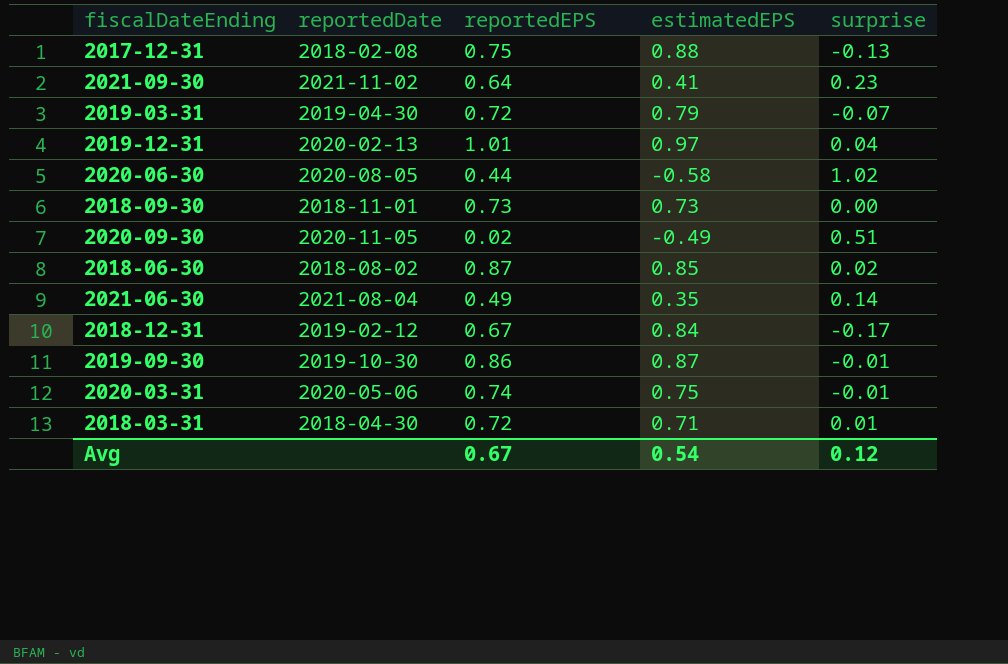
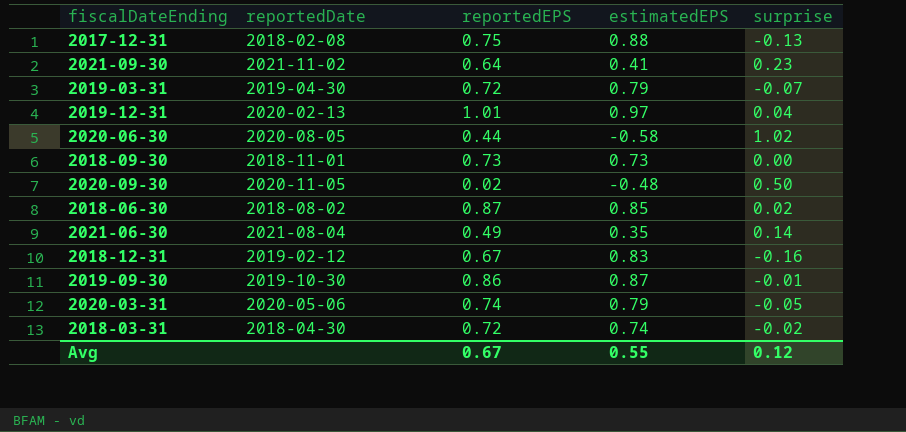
2020-09-30 | estimatedEPS: -0.49 -> -0.48
2020-09-30 | surprise: 0.51 -> 0.50
2018-12-31 | estimatedEPS: 0.84 -> 0.83
2018-12-31 | surprise: -0.17 -> -0.16
2020-03-31 | estimatedEPS: 0.75 -> 0.79
2020-03-31 | surprise: -0.01 -> -0.05
2018-03-31 | estimatedEPS: 0.71 -> 0.74
2018-03-31 | surprise: 0.01 -> -0.02
Avg | estimatedEPS: 0.54 -> 0.55

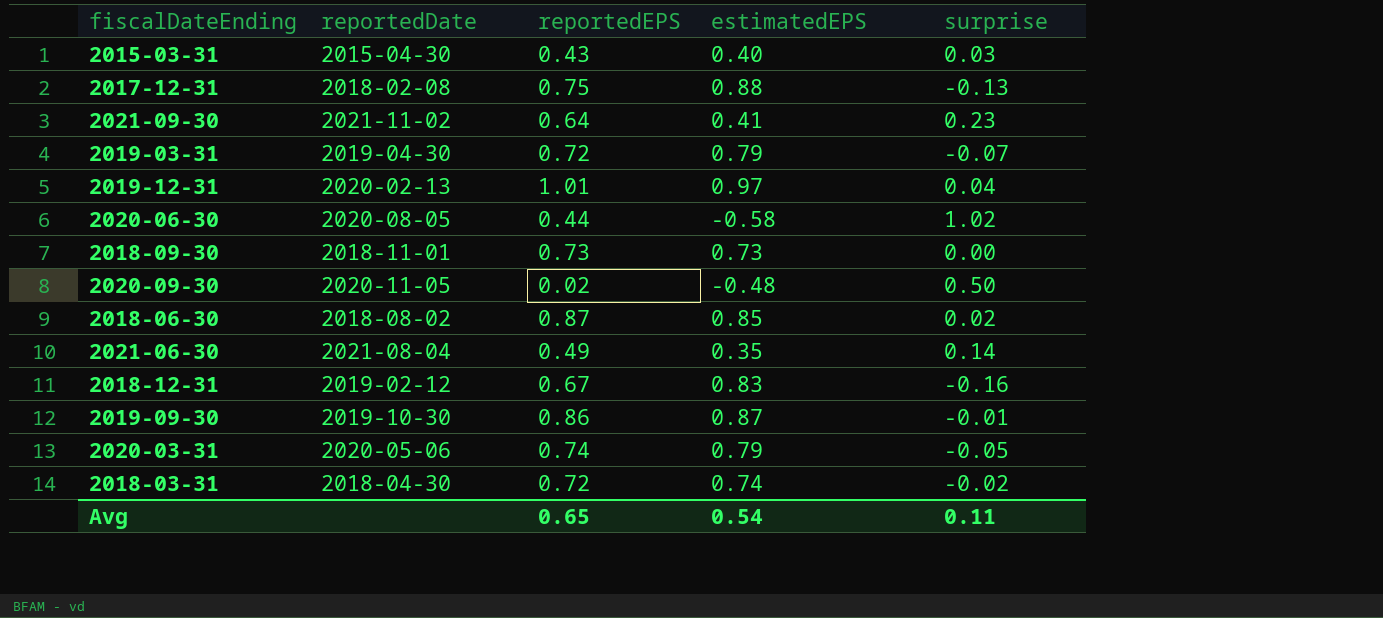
row 2015-03-31: none -> 2015-04-30 | 0.43 | 0.40 | 0.03
Avg | reportedEPS: 0.67 -> 0.65
Avg | estimatedEPS: 0.55 -> 0.54
Avg | surprise: 0.12 -> 0.11

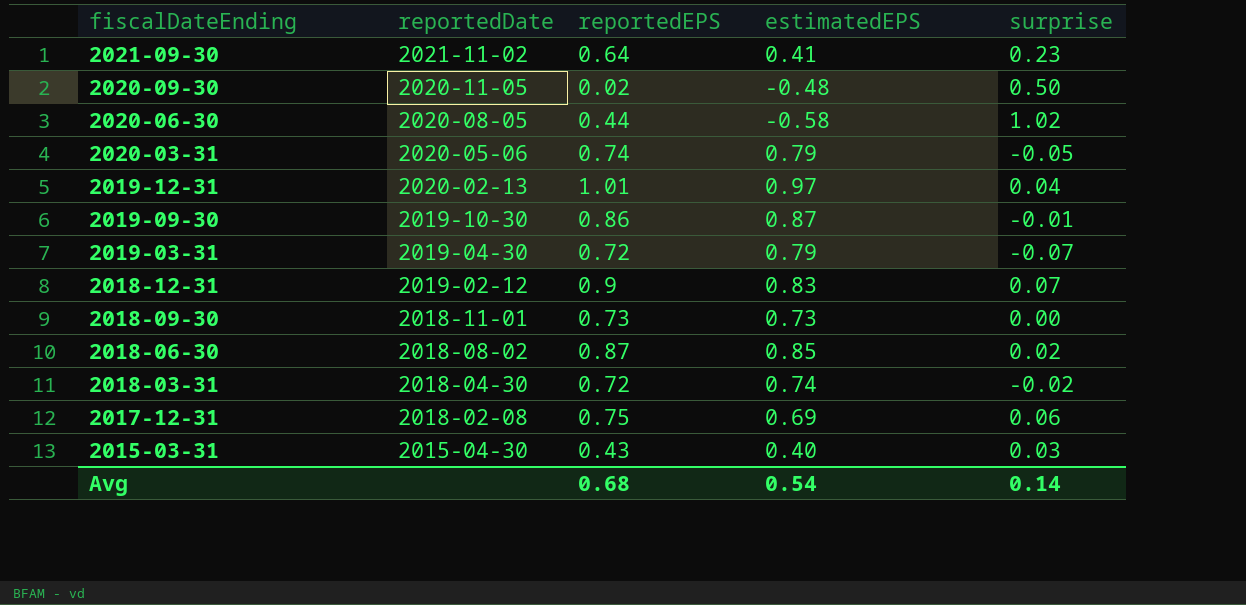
row order: none -> fiscalDateEnding descending
row 2021-06-30: 2021-08-04 | 0.49 | 0.35 | 0.14 -> none
2018-12-31 | reportedEPS: 0.67 -> 0.9
2018-12-31 | surprise: -0.16 -> 0.07
2017-12-31 | estimatedEPS: 0.88 -> 0.69
2017-12-31 | surprise: -0.13 -> 0.06
Avg | reportedEPS: 0.65 -> 0.68
Avg | surprise: 0.11 -> 0.14

